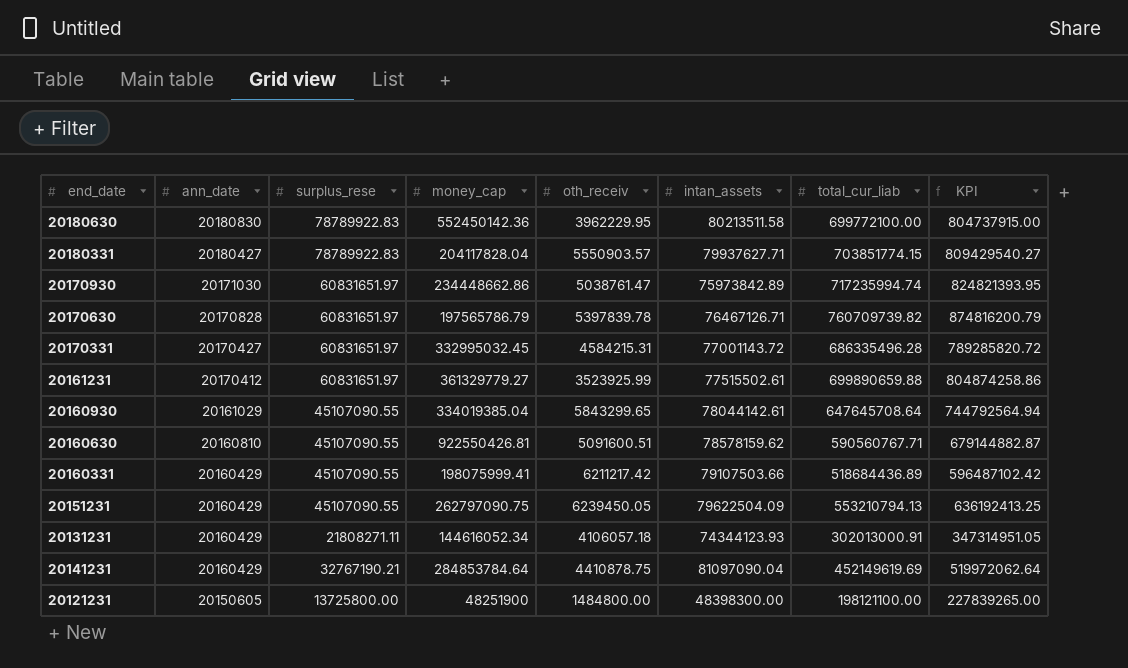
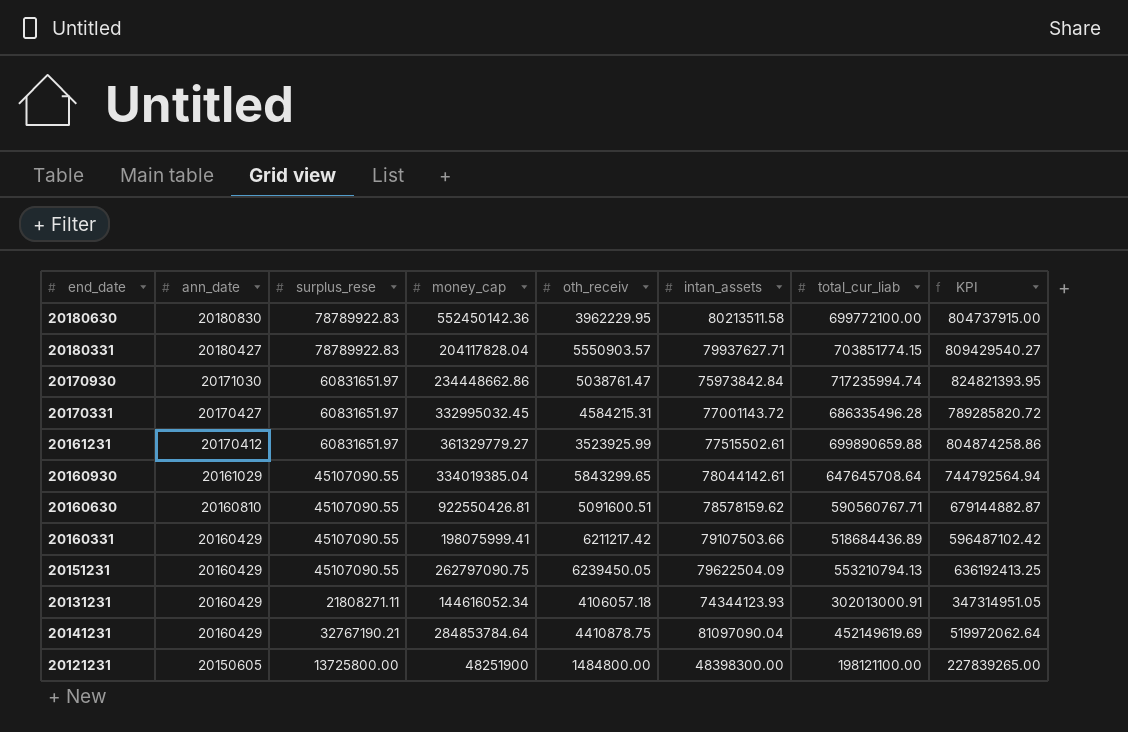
row 20170630: 20170828 | 60831651.97 | 197565786.79 | 5397839.78 | 76467126.71 | 760709739.82 | 874816200.79 -> none
20170930 | intan_assets: 75973842.89 -> 75973842.84

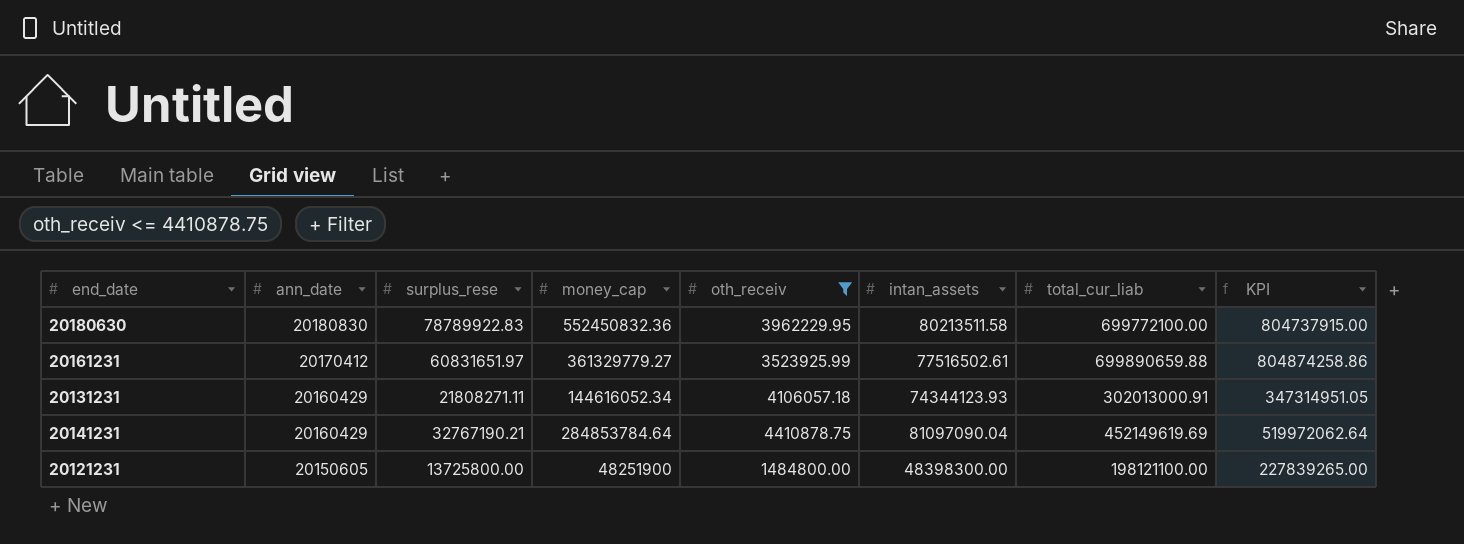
filter: none -> oth_receiv <= 4410878.75
20180630 | money_cap: 552450142.36 -> 552450832.36
20161231 | intan_assets: 77515502.61 -> 77516502.61

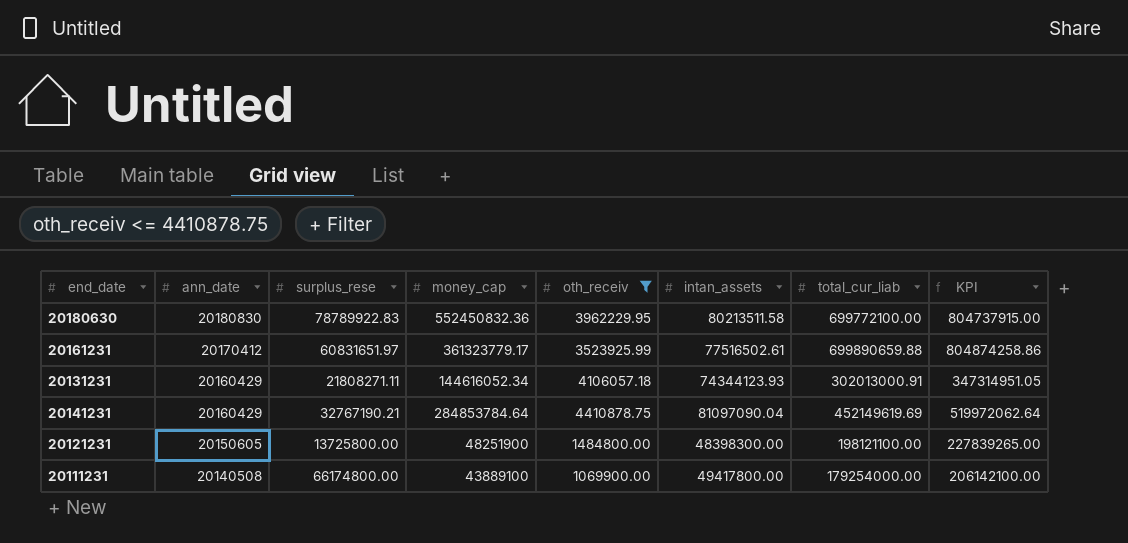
20161231 | money_cap: 361329779.27 -> 361323779.17
row 20111231: none -> 20140508 | 66174800.00 | 43889100 | 1069900.00 | 49417800.00 | 179254000.00 | 206142100.00

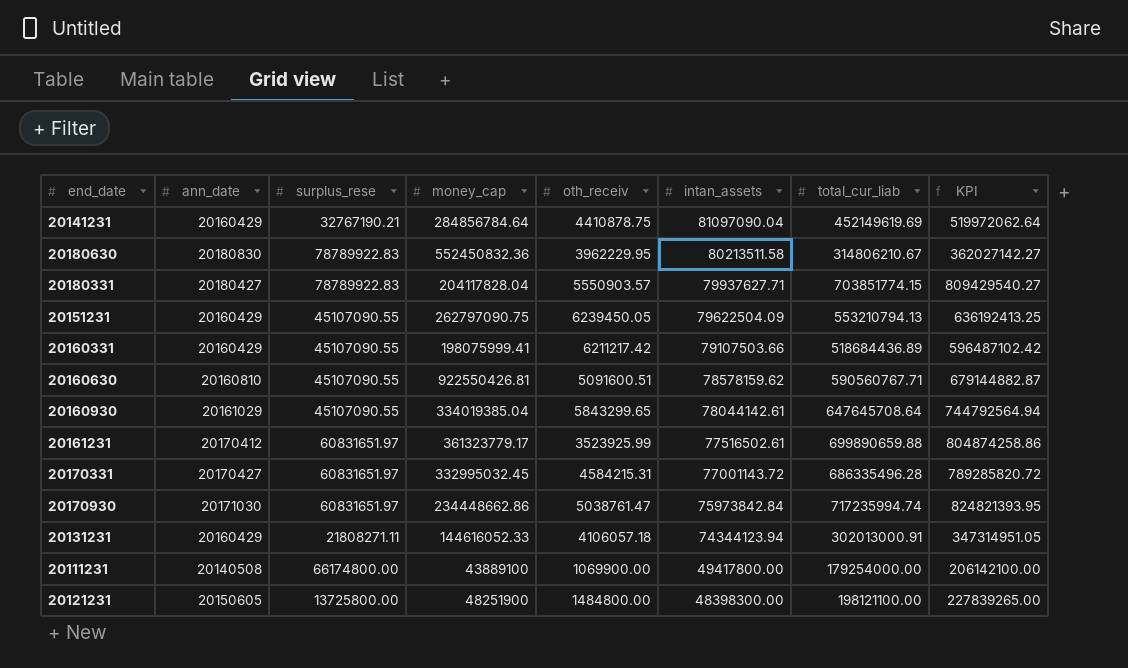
filter: oth_receiv <= 4410878.75 -> none
row order: ann_date descending -> intan_assets descending
20141231 | money_cap: 284853784.64 -> 284856784.64
20180630 | total_cur_liab: 699772100.00 -> 314806210.67
20180630 | KPI: 804737915.00 -> 362027142.27
20131231 | money_cap: 144616052.34 -> 144616052.33
20131231 | intan_assets: 74344123.93 -> 74344123.94

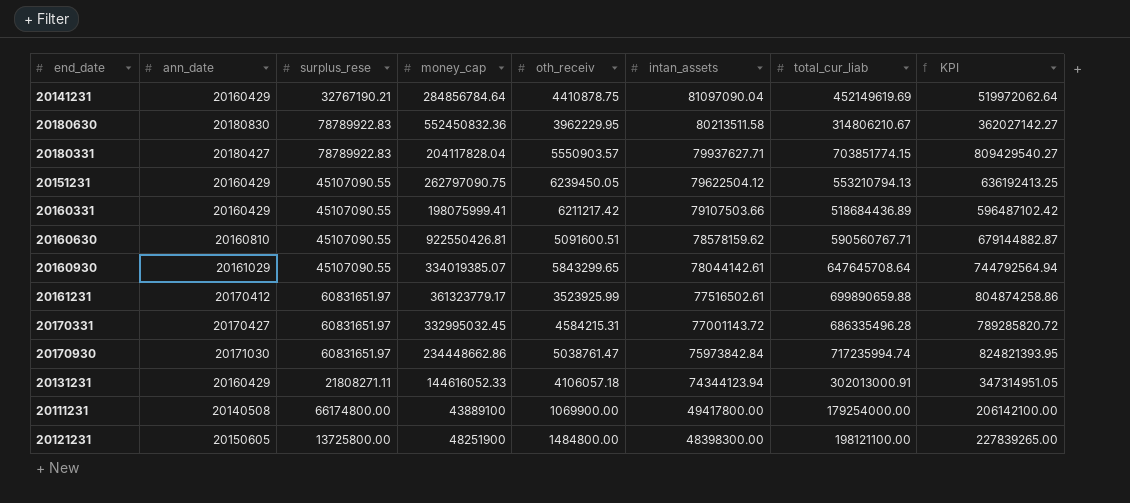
20151231 | intan_assets: 79622504.09 -> 79622504.12
20160930 | money_cap: 334019385.04 -> 334019385.07

